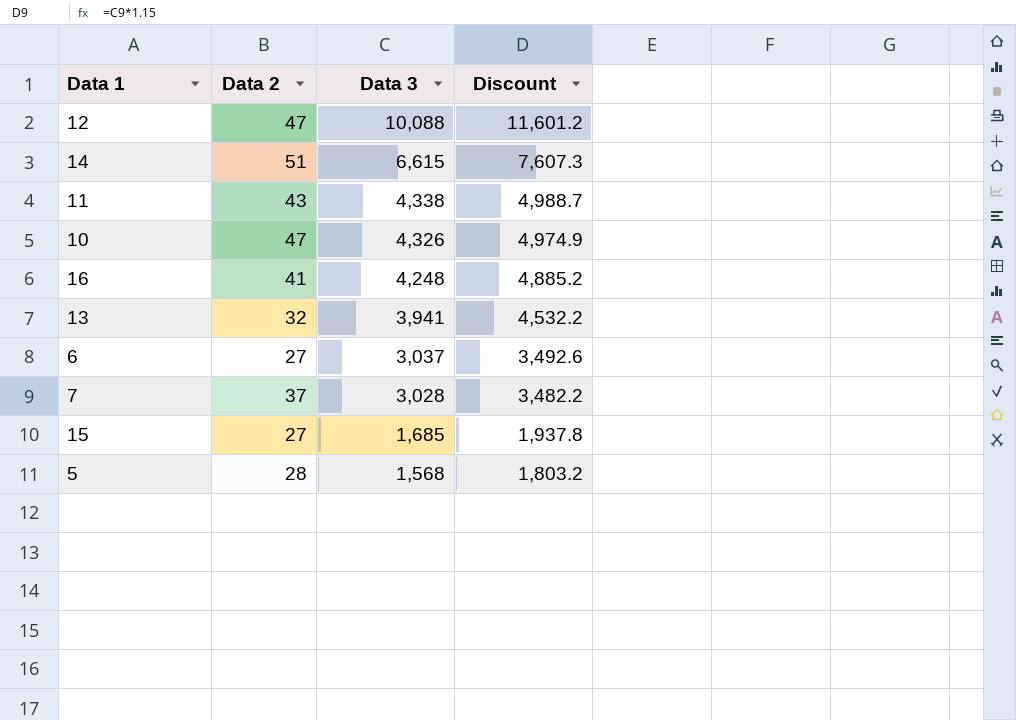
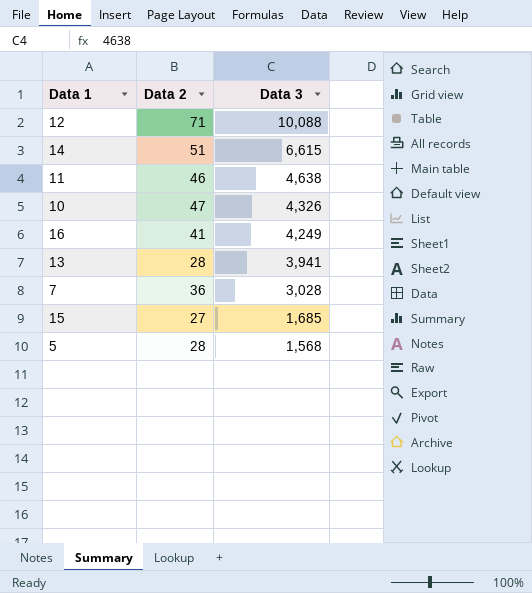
column Discount | formula: [Data 3] * 1.15 -> none
row 6: 27 | 3,037 | 3,492.6 -> none
12 | Data 2: 47 -> 71
11 | Data 2: 43 -> 46
11 | Data 3: 4,338 -> 4,638
16 | Data 3: 4,248 -> 4,249
13 | Data 2: 32 -> 28
7 | Data 2: 37 -> 36

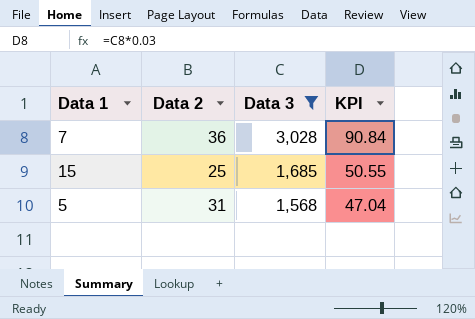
filter: none -> Data 3 <= 3,028
column KPI | formula: none -> [Data 3] * 0.03
15 | Data 2: 27 -> 25
5 | Data 2: 28 -> 31

